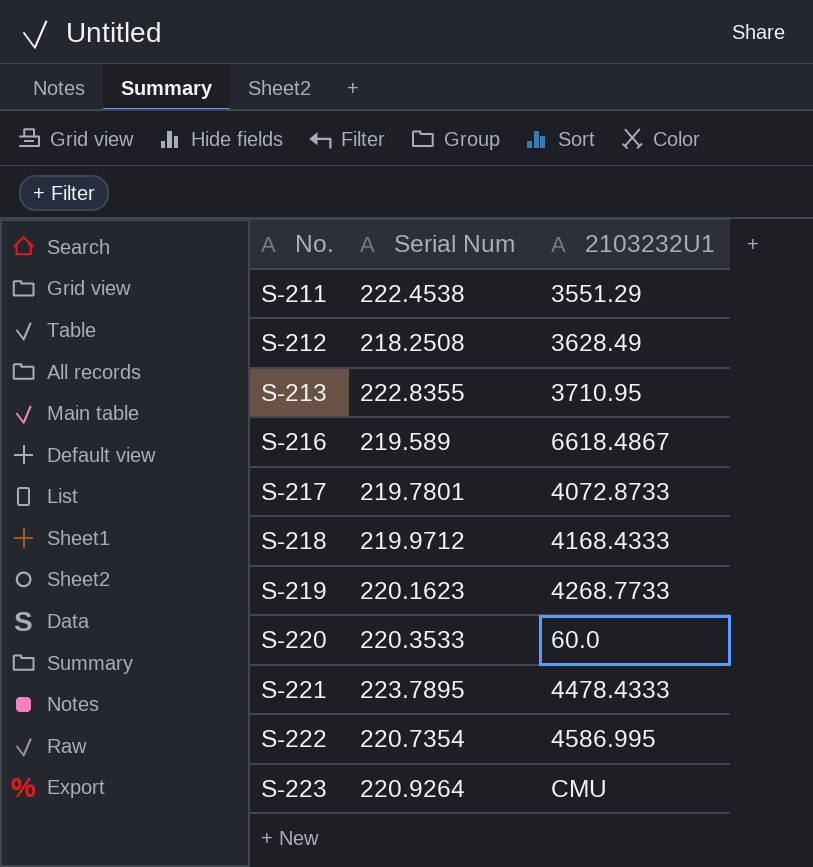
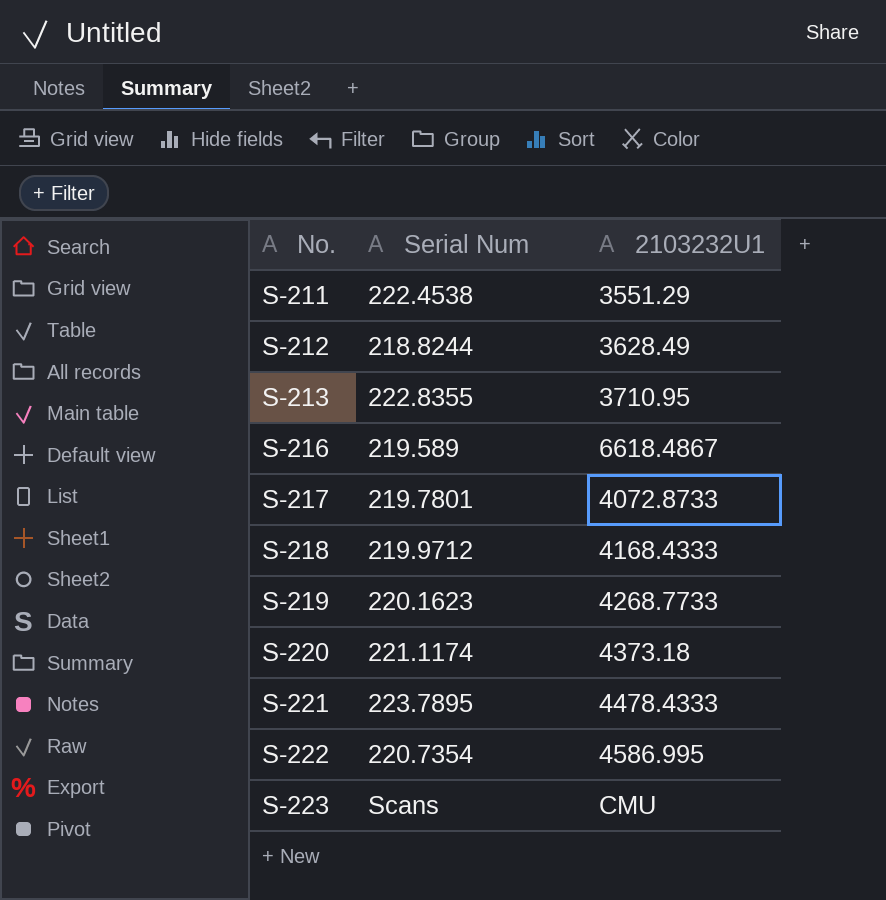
S-212 | Serial Num: 218.2508 -> 218.8244
S-220 | Serial Num: 220.3533 -> 221.1174
S-220 | 2103232U1: 60.0 -> 4373.18
S-223 | Serial Num: 220.9264 -> Scans

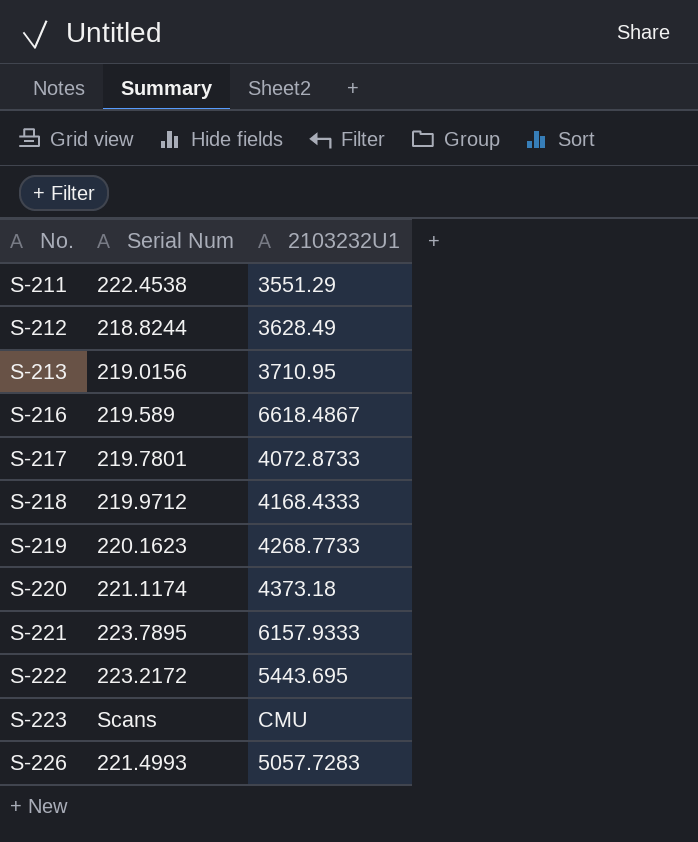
S-213 | Serial Num: 222.8355 -> 219.0156
S-221 | 2103232U1: 4478.4333 -> 6157.9333
S-222 | Serial Num: 220.7354 -> 223.2172
S-222 | 2103232U1: 4586.995 -> 5443.695
row S-226: none -> 221.4993 | 5057.7283

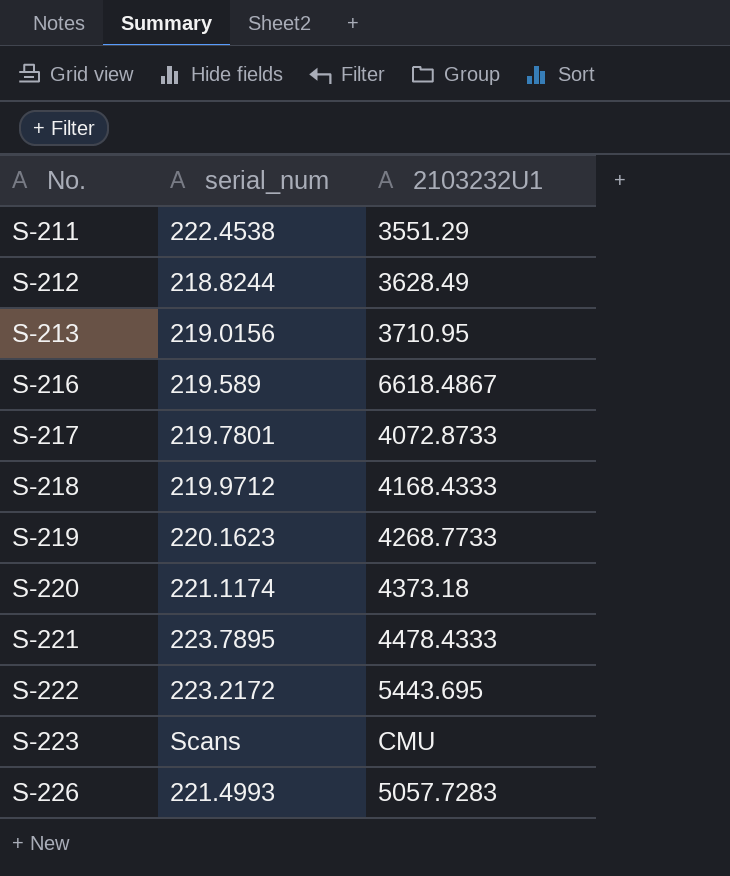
column name: Serial Num -> serial_num
S-221 | 2103232U1: 6157.9333 -> 4478.4333

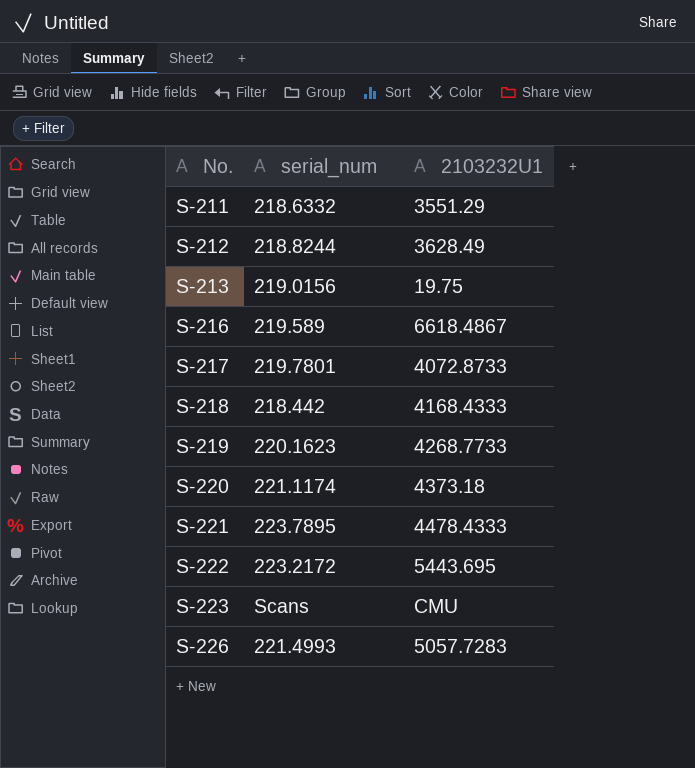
S-211 | serial_num: 222.4538 -> 218.6332
S-213 | 2103232U1: 3710.95 -> 19.75
S-218 | serial_num: 219.9712 -> 218.442

